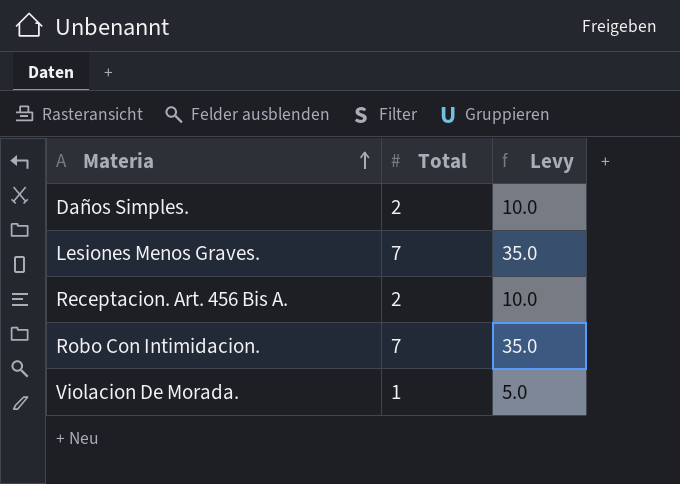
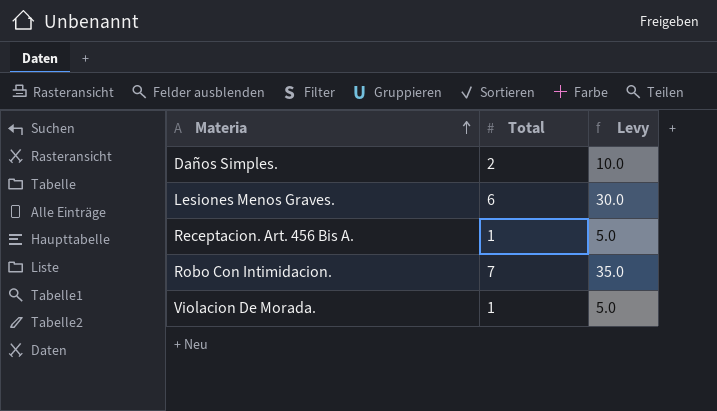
Lesiones Menos Graves. | Total: 7 -> 6
Lesiones Menos Graves. | Levy: 35.0 -> 30.0
Receptacion. Art. 456 Bis A. | Total: 2 -> 1
Receptacion. Art. 456 Bis A. | Levy: 10.0 -> 5.0

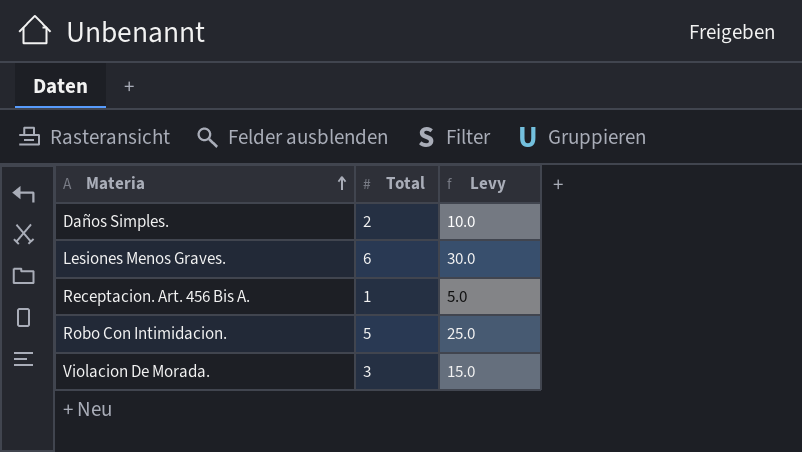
Robo Con Intimidacion. | Total: 7 -> 5
Robo Con Intimidacion. | Levy: 35.0 -> 25.0
Violacion De Morada. | Total: 1 -> 3
Violacion De Morada. | Levy: 5.0 -> 15.0

